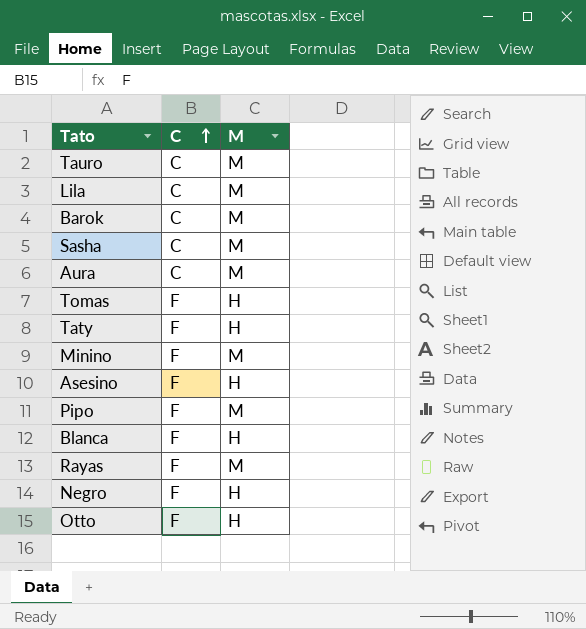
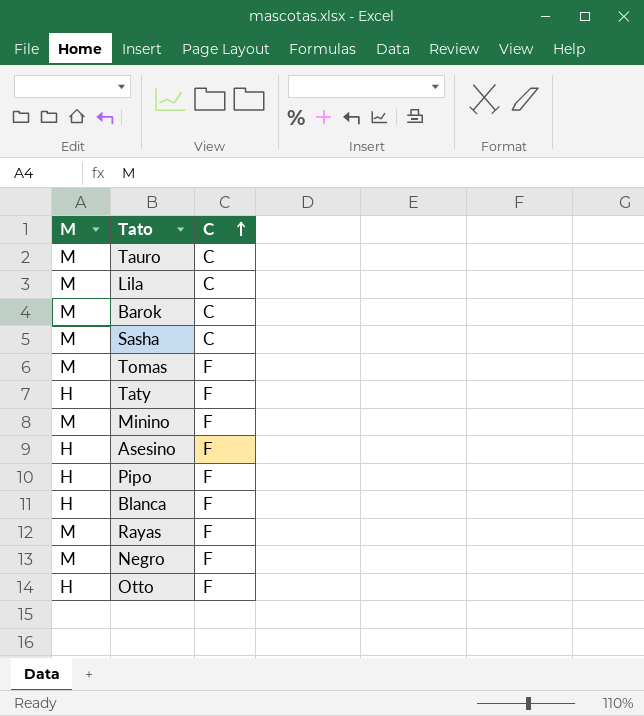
column M | position: 3 -> 1
row Aura: C | M -> none
Tomas | M: H -> M
Pipo | M: M -> H
Negro | M: H -> M

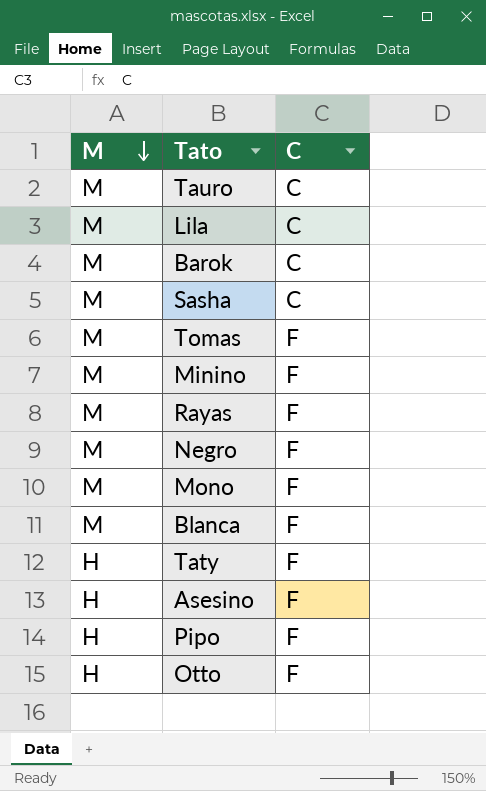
row order: C ascending -> M descending
row Mono: none -> M | F
Blanca | M: H -> M

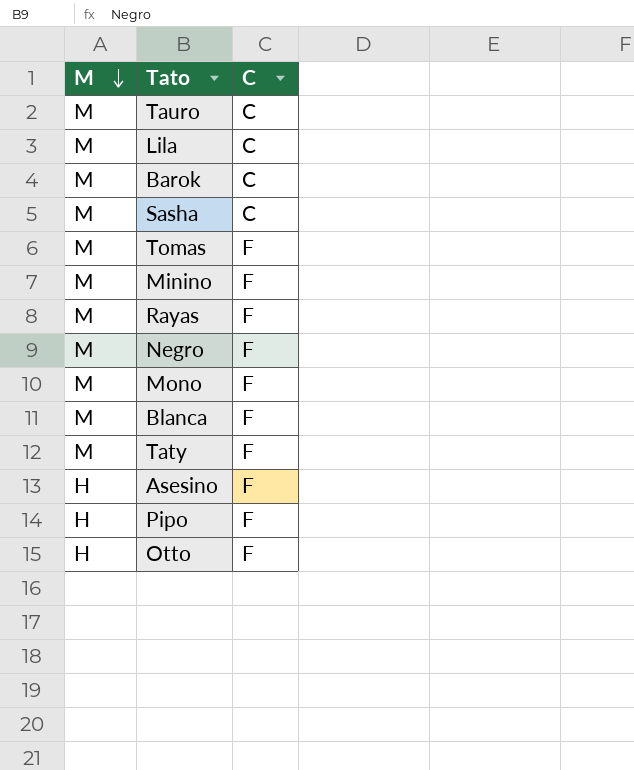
Taty | M: H -> M

